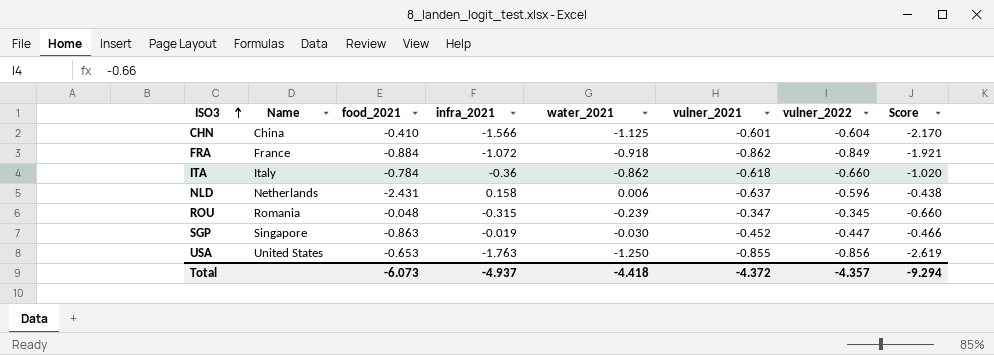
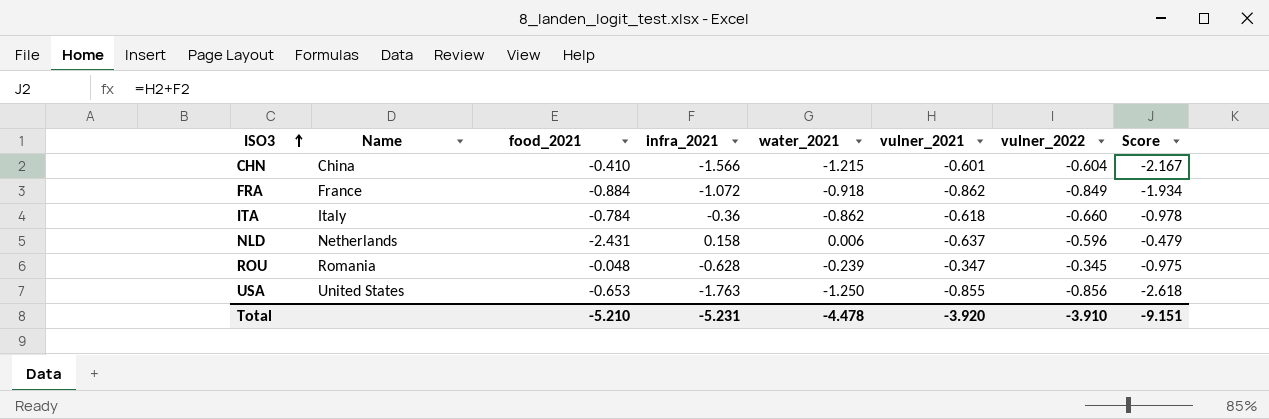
column Score | formula: [infra_2021] + [vulner_2022] -> [infra_2021] + [vulner_2021]
row SGP: Singapore | -0.863 | -0.019 | -0.030 | -0.452 | -0.447 | -0.466 -> none
CHN | water_2021: -1.125 -> -1.215
ROU | infra_2021: -0.315 -> -0.628
Total | food_2021: -6.073 -> -5.210
Total | infra_2021: -4.937 -> -5.231
Total | water_2021: -4.418 -> -4.478
Total | vulner_2021: -4.372 -> -3.920
Total | vulner_2022: -4.357 -> -3.910
Total | Score: -9.294 -> -9.151

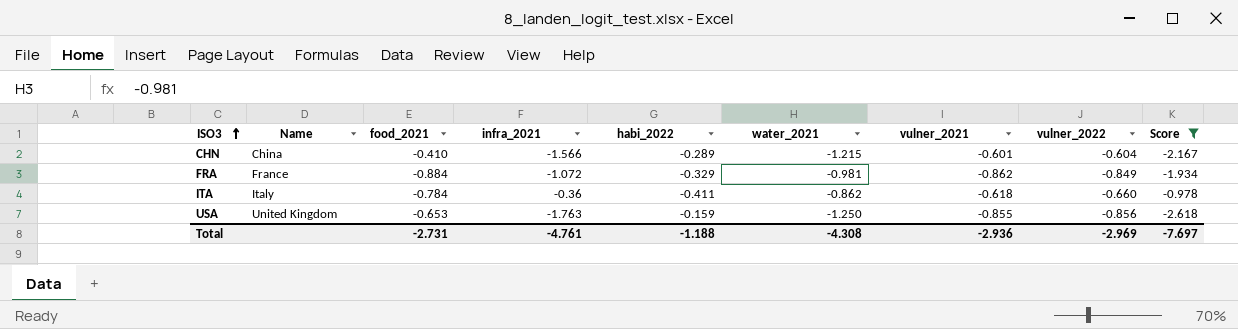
filter: none -> Score <= -0.978
column habi_2022 | position: none -> 5
FRA | water_2021: -0.918 -> -0.981
USA | Name: United States -> United Kingdom
Total | food_2021: -5.210 -> -2.731
Total | infra_2021: -5.231 -> -4.761
Total | water_2021: -4.478 -> -4.308
Total | vulner_2021: -3.920 -> -2.936
Total | vulner_2022: -3.910 -> -2.969
Total | Score: -9.151 -> -7.697

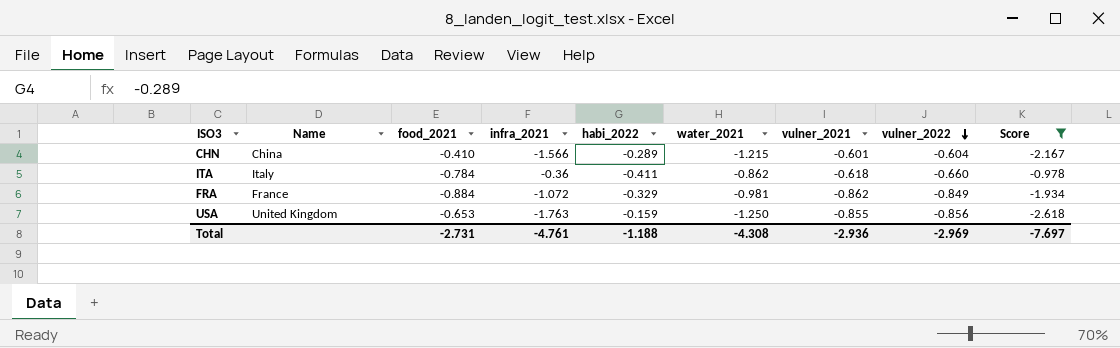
row order: ISO3 ascending -> vulner_2022 descending

